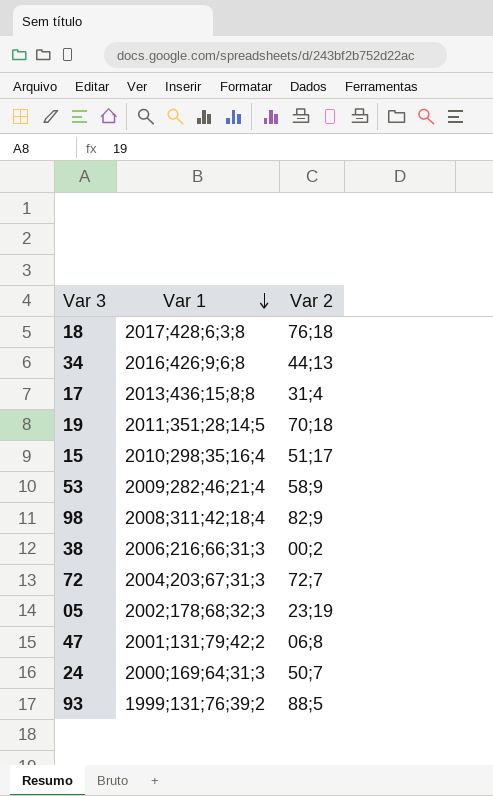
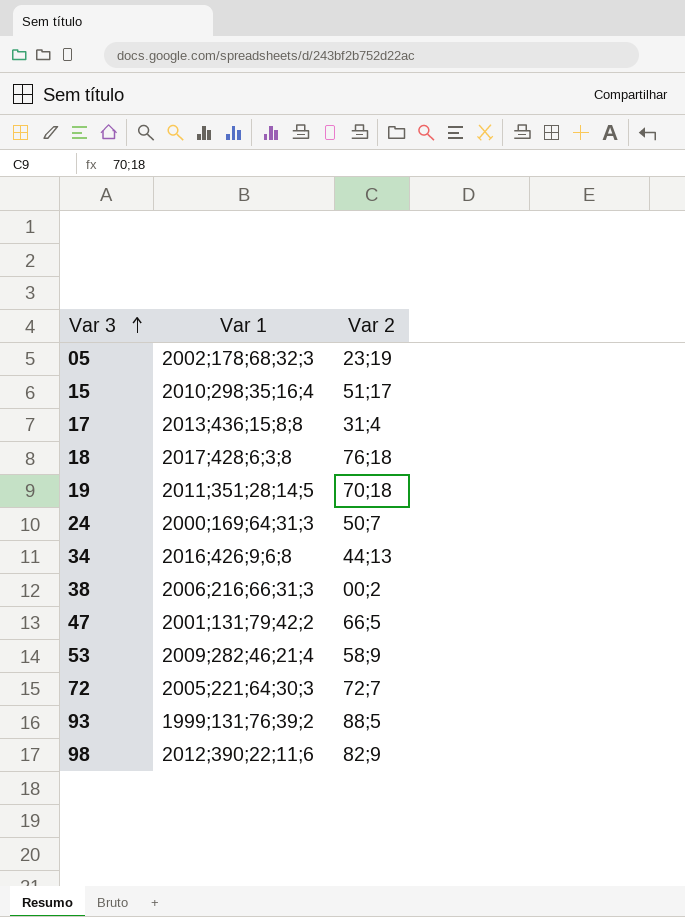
row order: Var 1 descending -> Var 3 ascending
47 | Var 2: 06;8 -> 66;5
72 | Var 1: 2004;203;67;31;3 -> 2005;221;64;30;3
98 | Var 1: 2008;311;42;18;4 -> 2012;390;22;11;6

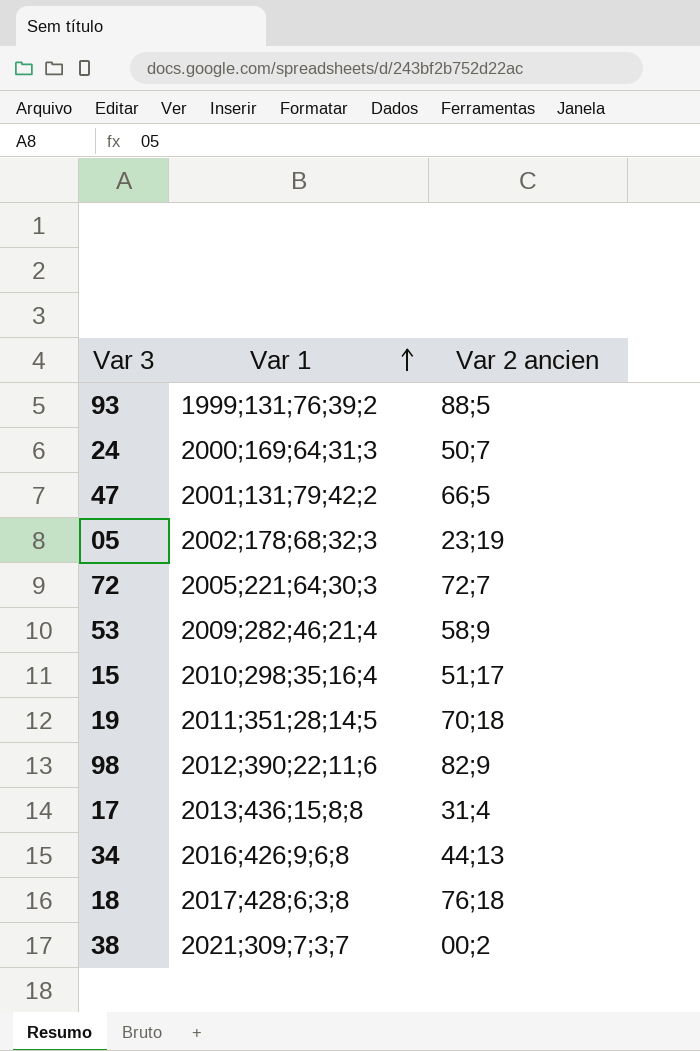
row order: Var 3 ascending -> Var 1 ascending
column name: Var 2 -> Var 2 ancien
38 | Var 1: 2006;216;66;31;3 -> 2021;309;7;3;7

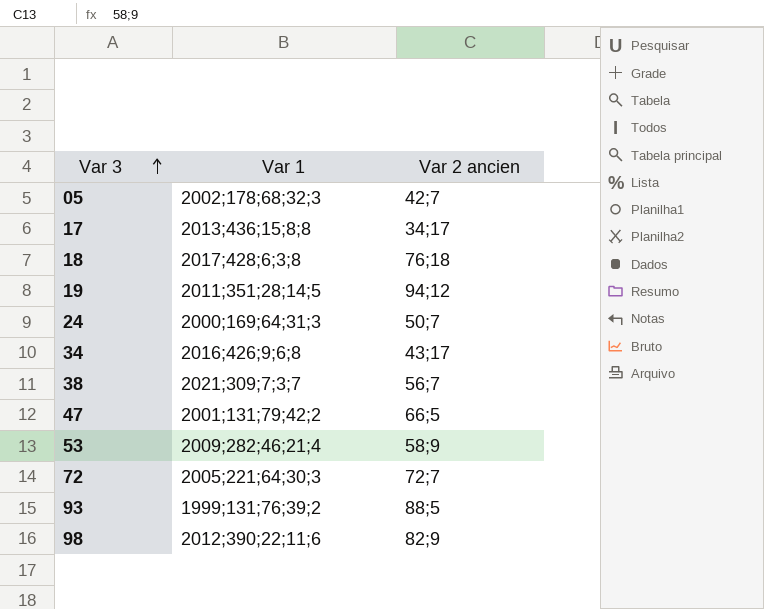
row order: Var 1 ascending -> Var 3 ascending
row 15: 2010;298;35;16;4 | 51;17 -> none
05 | Var 2 ancien: 23;19 -> 42;7
17 | Var 2 ancien: 31;4 -> 34;17
19 | Var 2 ancien: 70;18 -> 94;12
34 | Var 2 ancien: 44;13 -> 43;17
38 | Var 2 ancien: 00;2 -> 56;7

